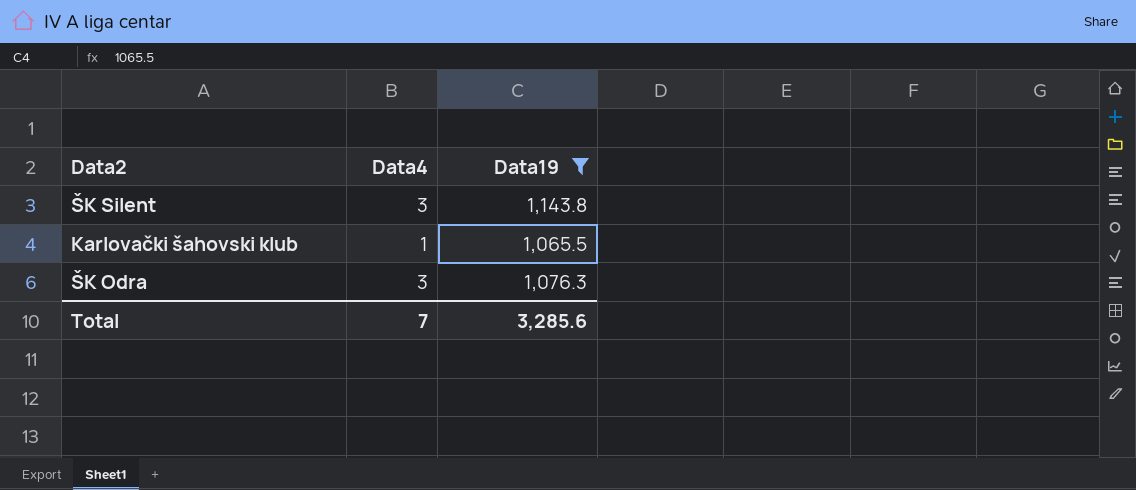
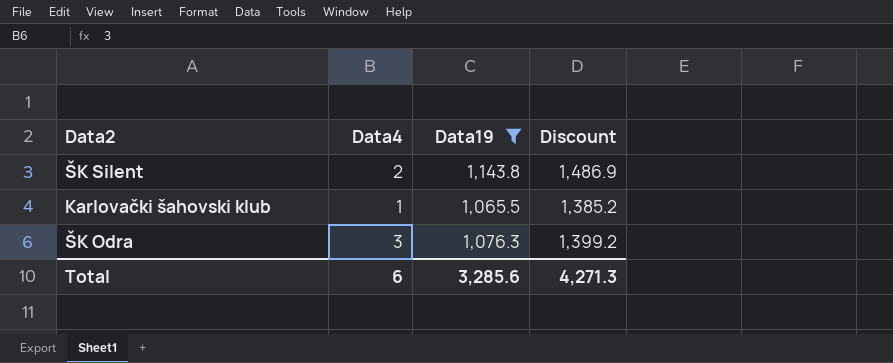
column Discount | formula: none -> [Data19] * 1.3
ŠK Silent | Data4: 3 -> 2
Total | Data4: 7 -> 6

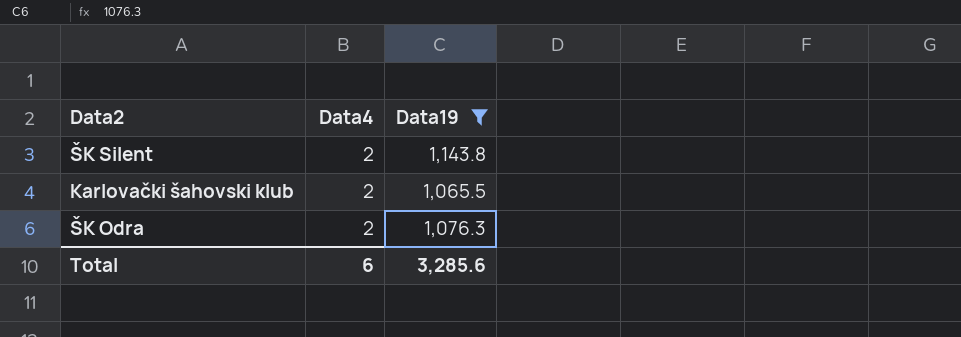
column Discount | formula: [Data19] * 1.3 -> none
Karlovački šahovski klub | Data4: 1 -> 2
ŠK Odra | Data4: 3 -> 2

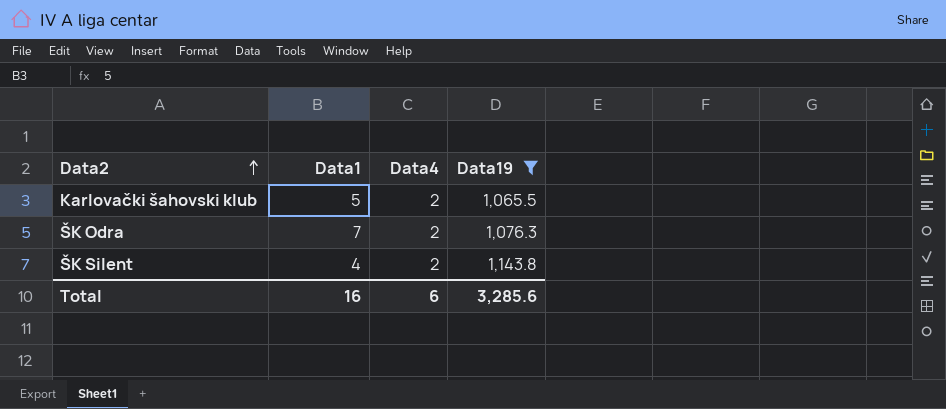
row order: none -> Data2 ascending
column Data1 | position: none -> 2

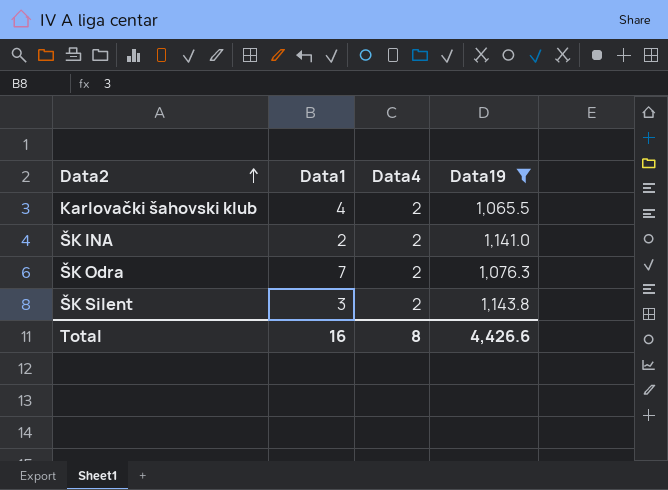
Karlovački šahovski klub | Data1: 5 -> 4
row ŠK INA: none -> 2 | 2 | 1,141.0
ŠK Silent | Data1: 4 -> 3
Total | Data4: 6 -> 8
Total | Data19: 3,285.6 -> 4,426.6

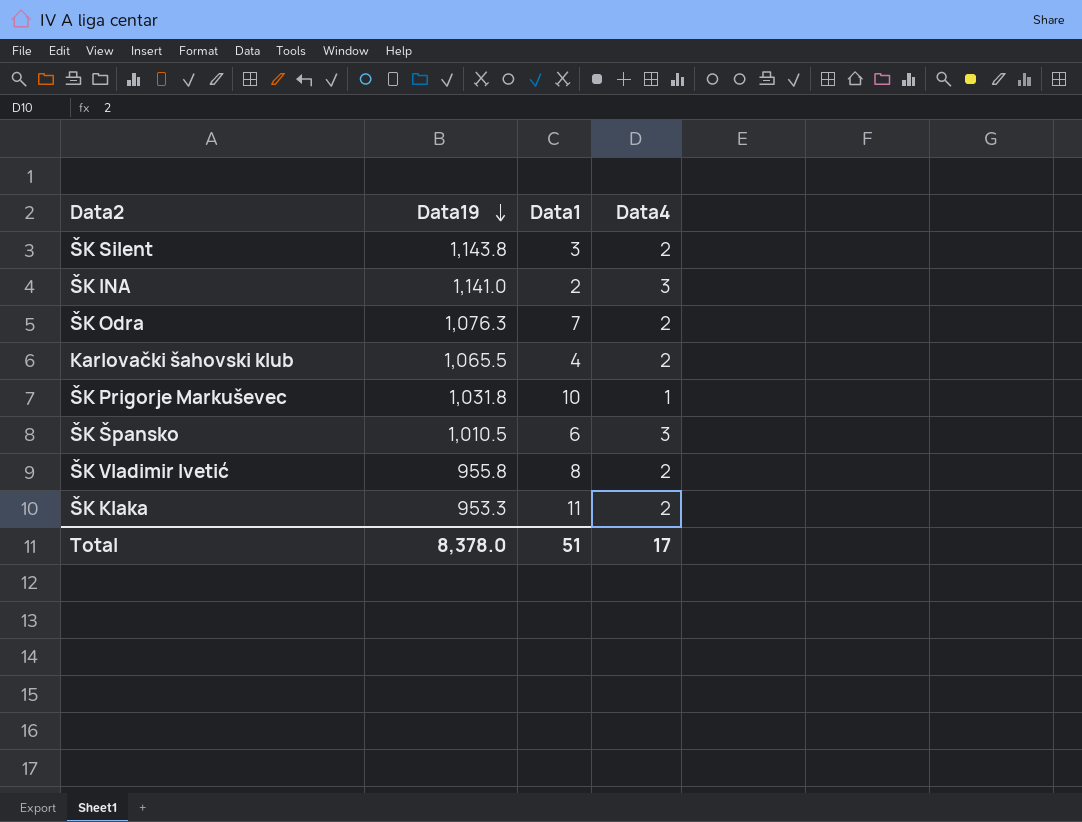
filter: Data19 >= 1,065.5 -> none
row order: Data2 ascending -> Data19 descending
column Data19 | position: 4 -> 2
ŠK INA | Data4: 2 -> 3
Total | Data19: 4,426.6 -> 8,378.0
Total | Data1: 16 -> 51
Total | Data4: 8 -> 17

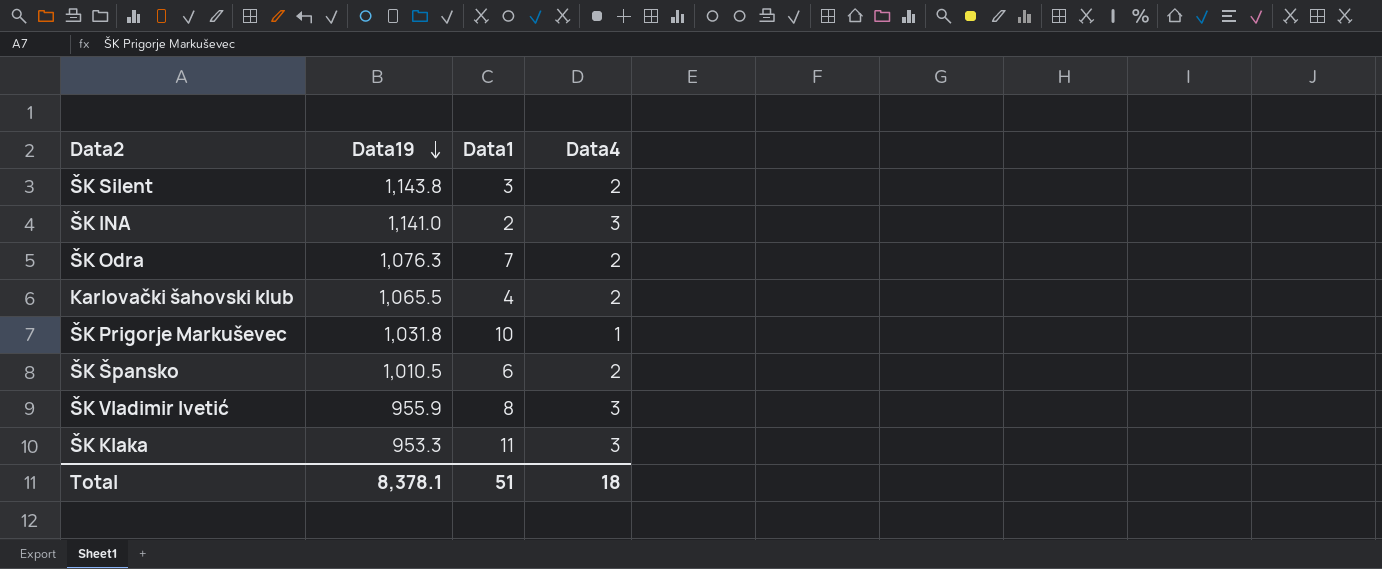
ŠK Špansko | Data4: 3 -> 2
ŠK Vladimir Ivetić | Data19: 955.8 -> 955.9
ŠK Vladimir Ivetić | Data4: 2 -> 3
ŠK Klaka | Data4: 2 -> 3
Total | Data19: 8,378.0 -> 8,378.1
Total | Data4: 17 -> 18

